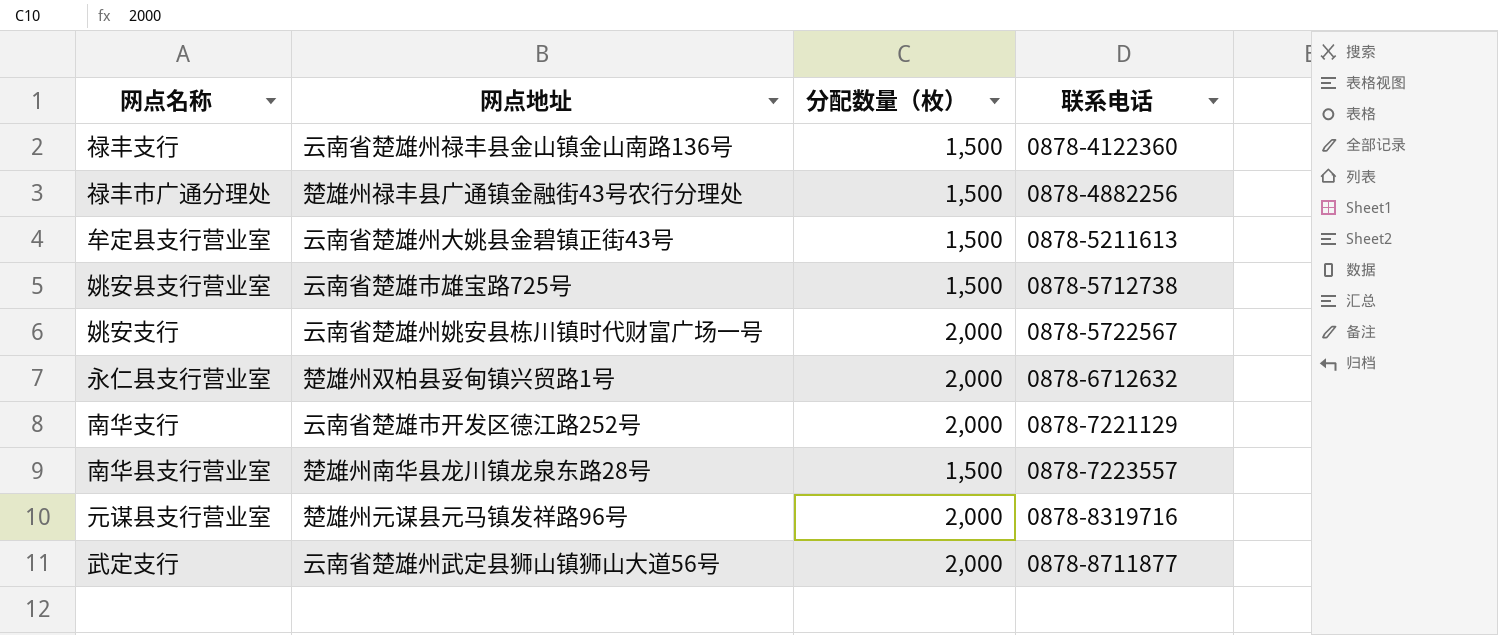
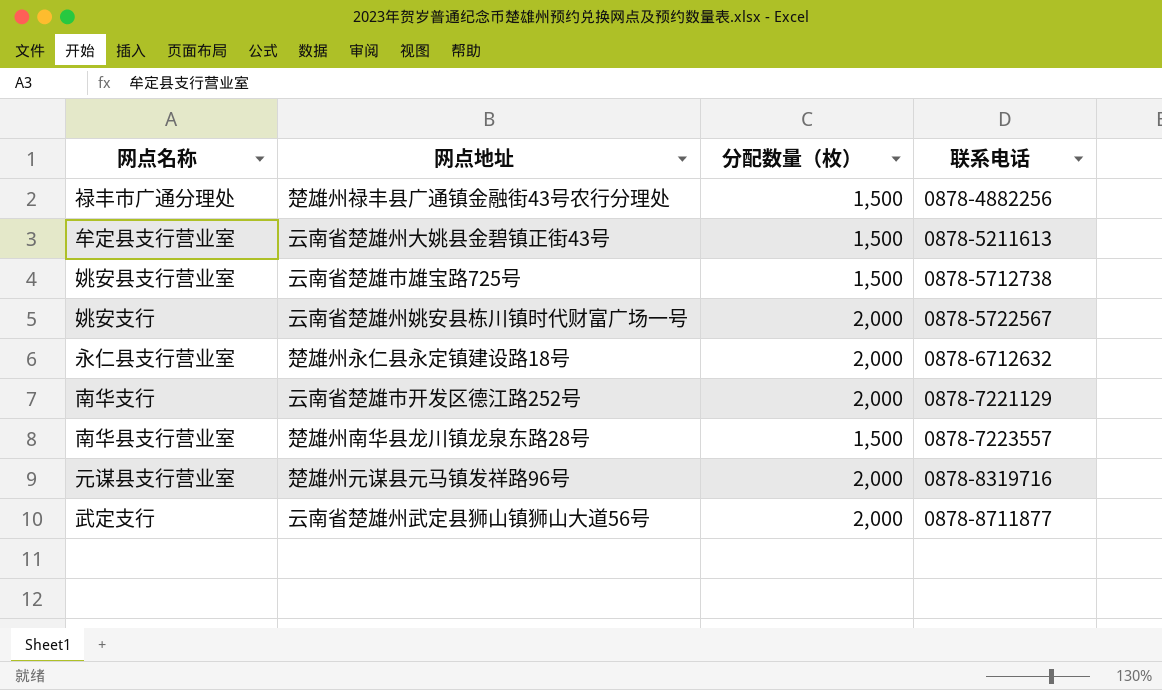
row 禄丰支行: 云南省楚雄州禄丰县金山镇金山南路136号 | 1,500 | 0878-4122360 -> none
永仁县支行营业室 | 网点地址: 楚雄州双柏县妥甸镇兴贸路1号 -> 楚雄州永仁县永定镇建设路18号

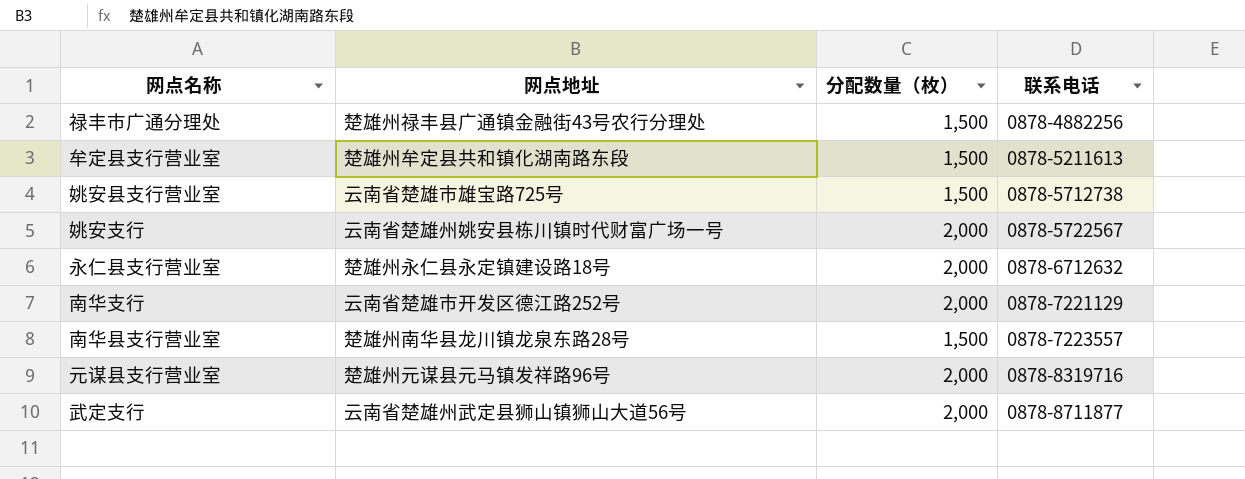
牟定县支行营业室 | 网点地址: 云南省楚雄州大姚县金碧镇正街43号 -> 楚雄州牟定县共和镇化湖南路东段

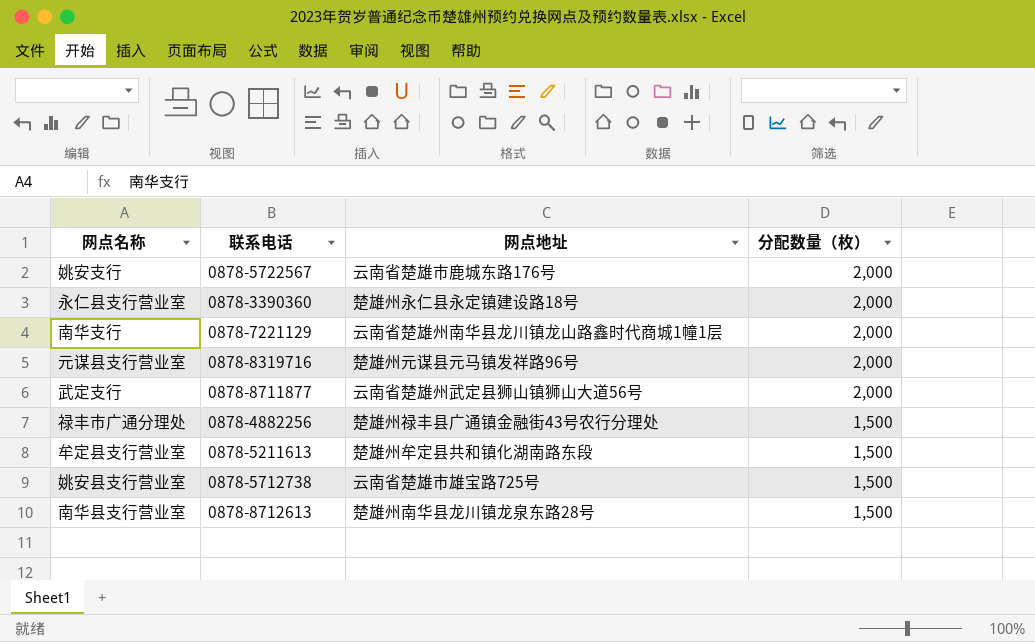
row order: 联系电话 ascending -> 分配数量（枚） descending
column 联系电话 | position: 4 -> 2
姚安支行 | 网点地址: 云南省楚雄州姚安县栋川镇时代财富广场一号 -> 云南省楚雄市鹿城东路176号
永仁县支行营业室 | 联系电话: 0878-6712632 -> 0878-3390360
南华支行 | 网点地址: 云南省楚雄市开发区德江路252号 -> 云南省楚雄州南华县龙川镇龙山路鑫时代商城1幢1层
南华县支行营业室 | 联系电话: 0878-7223557 -> 0878-8712613

